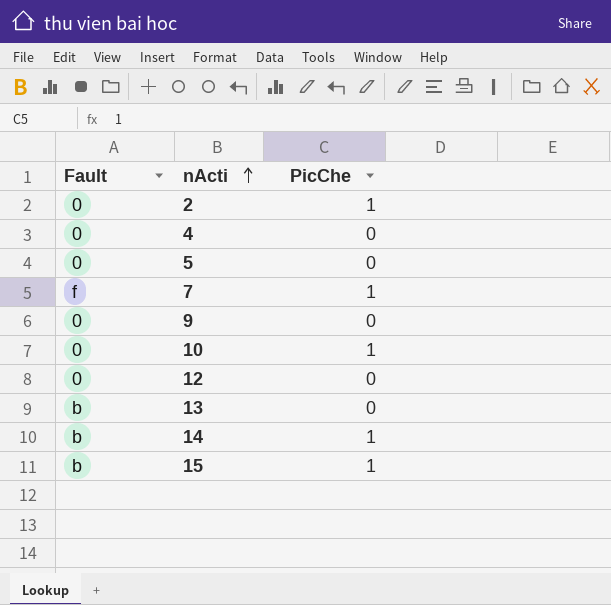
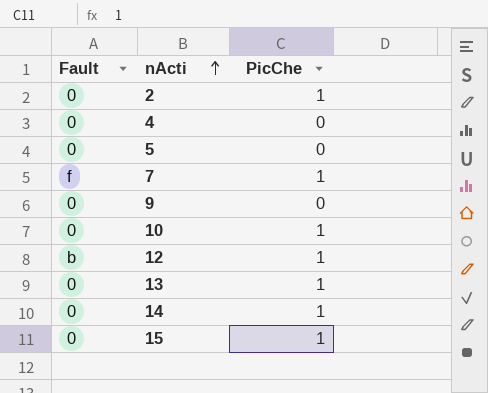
12 | Fault: 0 -> b
12 | PicChe: 0 -> 1
13 | Fault: b -> 0
13 | PicChe: 0 -> 1
14 | Fault: b -> 0
15 | Fault: b -> 0

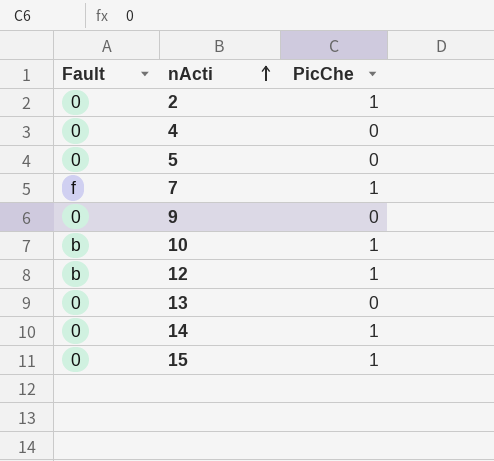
10 | Fault: 0 -> b
13 | PicChe: 1 -> 0

